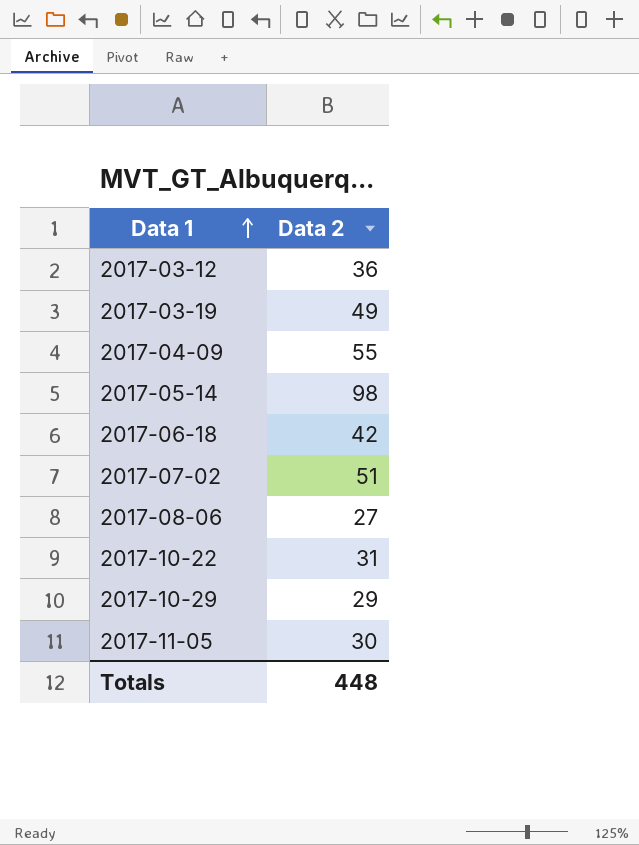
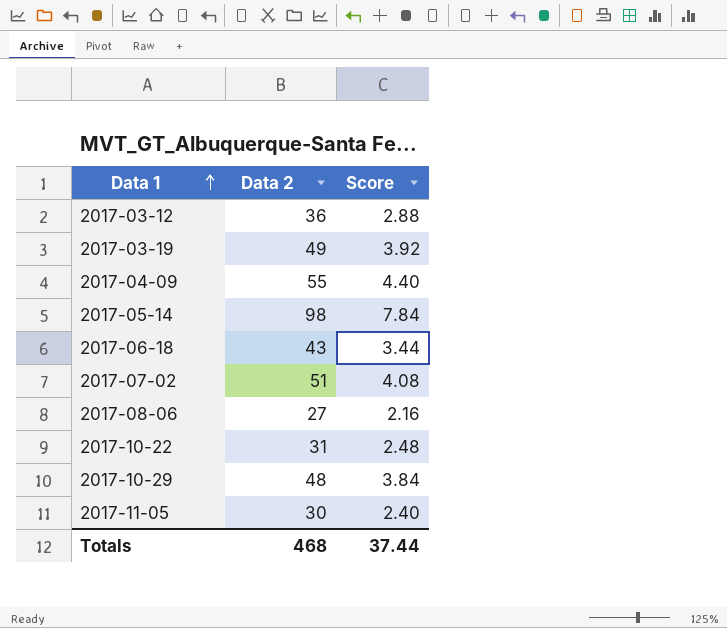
column Score | formula: none -> [Data 2] * 0.08
2017-06-18 | Data 2: 42 -> 43
2017-10-29 | Data 2: 29 -> 48
Totals | Data 2: 448 -> 468

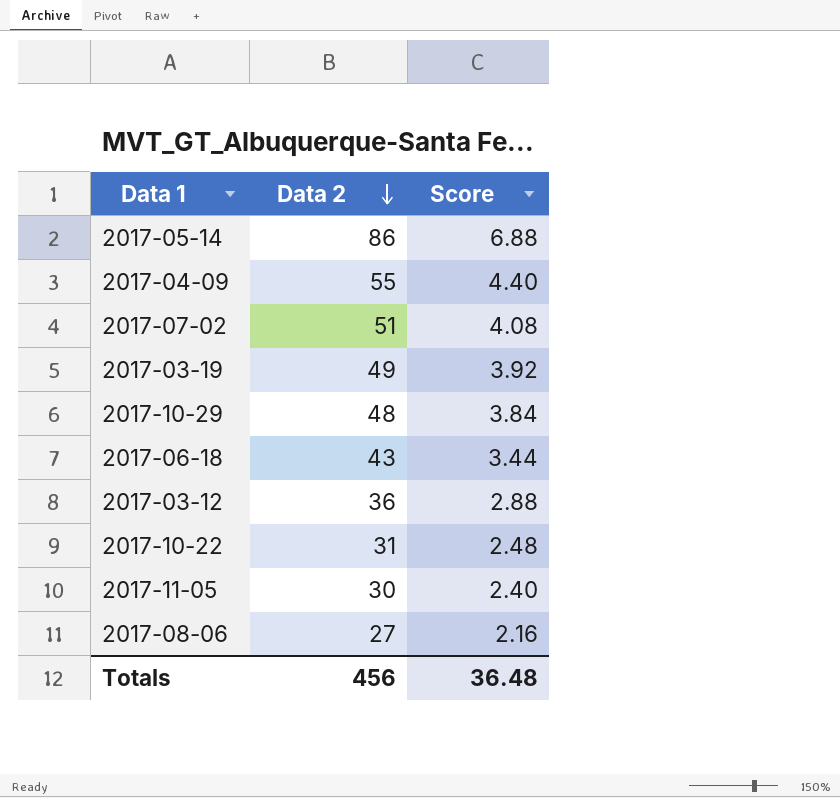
row order: Data 1 ascending -> Data 2 descending
2017-05-14 | Data 2: 98 -> 86
2017-05-14 | Score: 7.84 -> 6.88
Totals | Data 2: 468 -> 456
Totals | Score: 37.44 -> 36.48

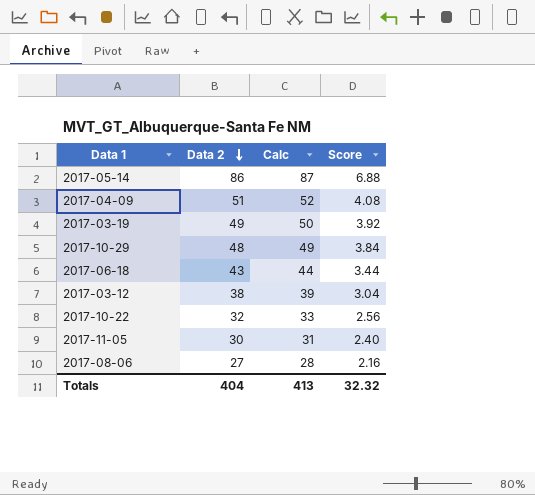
column Calc | formula: none -> [Data 2] + 1
row 2017-07-02: 51 | 4.08 -> none
2017-04-09 | Data 2: 55 -> 51
2017-04-09 | Score: 4.40 -> 4.08
2017-03-12 | Data 2: 36 -> 38
2017-03-12 | Score: 2.88 -> 3.04
2017-10-22 | Data 2: 31 -> 32
2017-10-22 | Score: 2.48 -> 2.56
Totals | Data 2: 456 -> 404
Totals | Score: 36.48 -> 32.32

